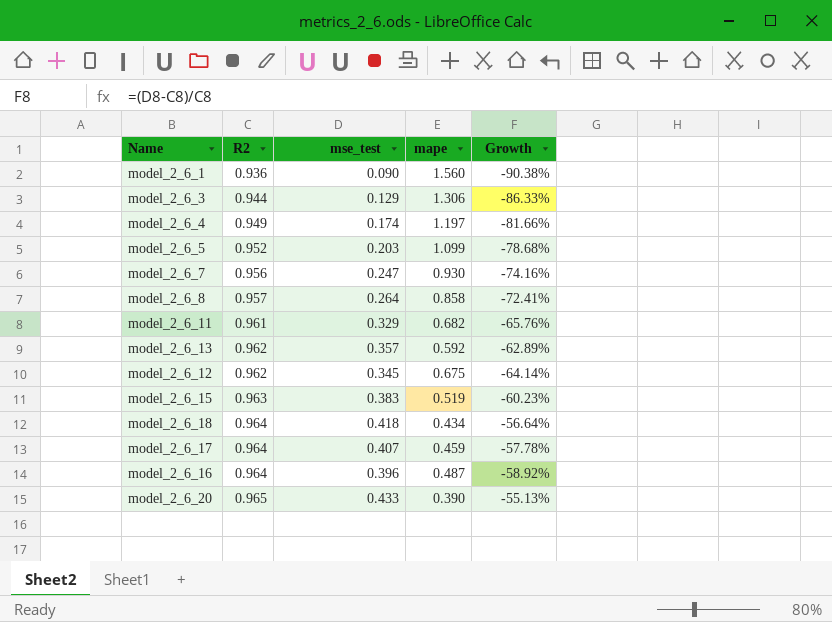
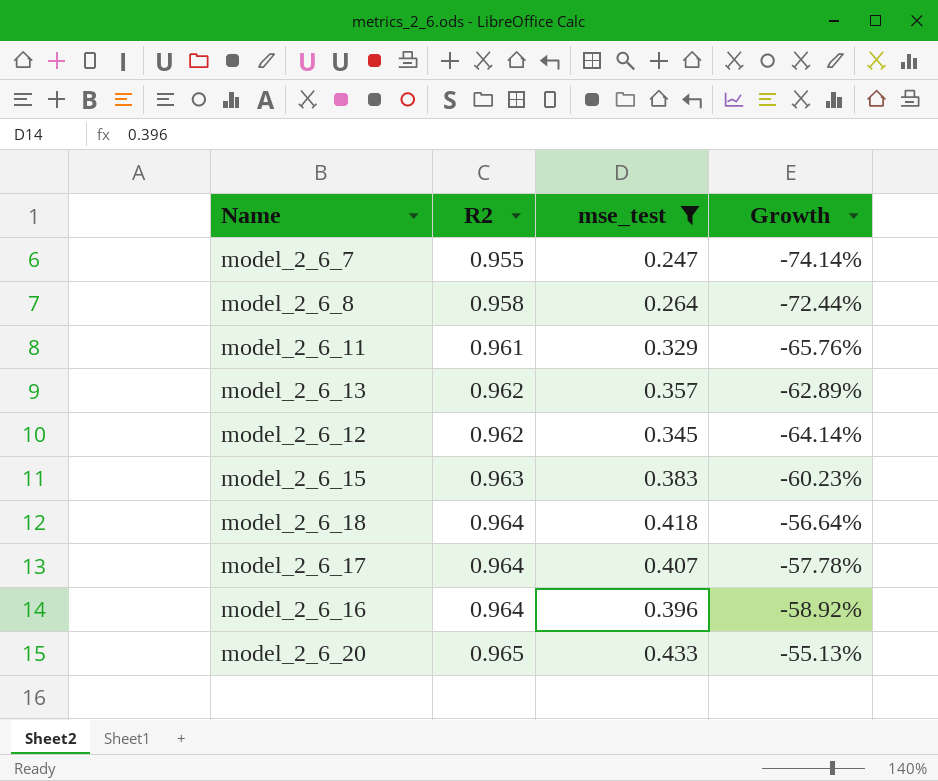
filter: none -> mse_test >= 0.247
column mape | position: 4 -> none
model_2_6_7 | R2: 0.956 -> 0.955
model_2_6_7 | Growth: -74.16% -> -74.14%
model_2_6_8 | R2: 0.957 -> 0.958
model_2_6_8 | Growth: -72.41% -> -72.44%

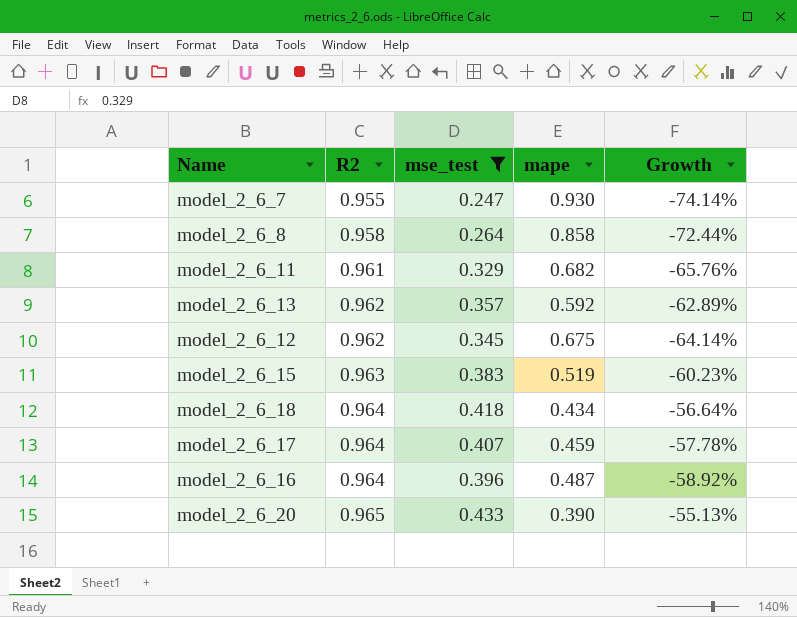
column mape | position: none -> 4

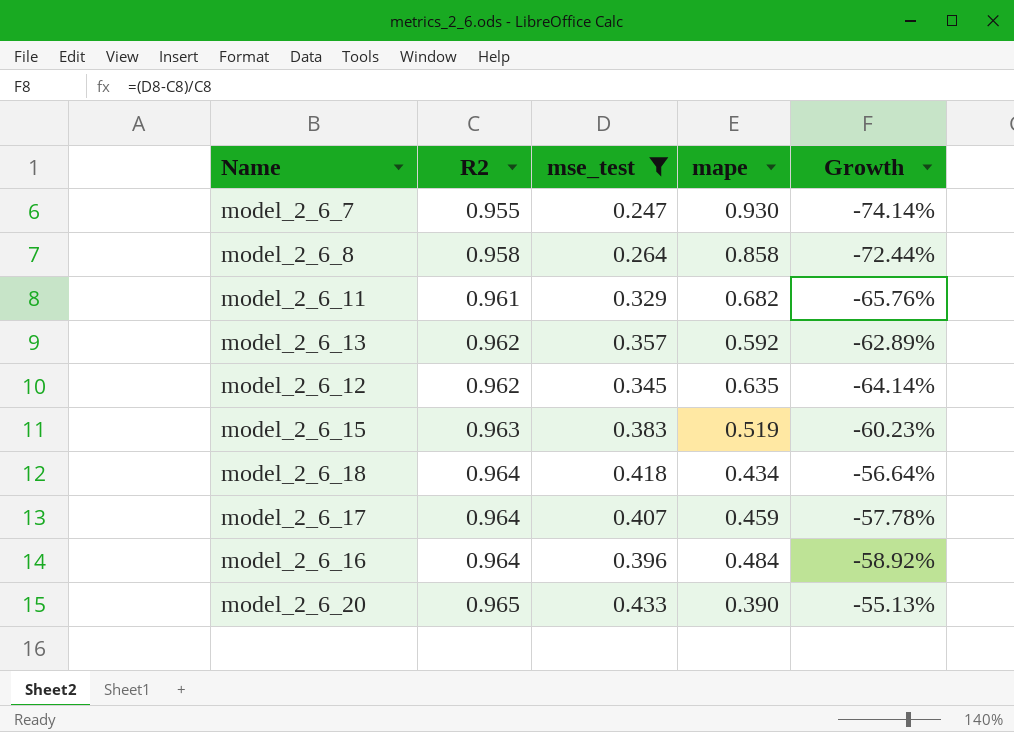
model_2_6_12 | mape: 0.675 -> 0.635
model_2_6_16 | mape: 0.487 -> 0.484

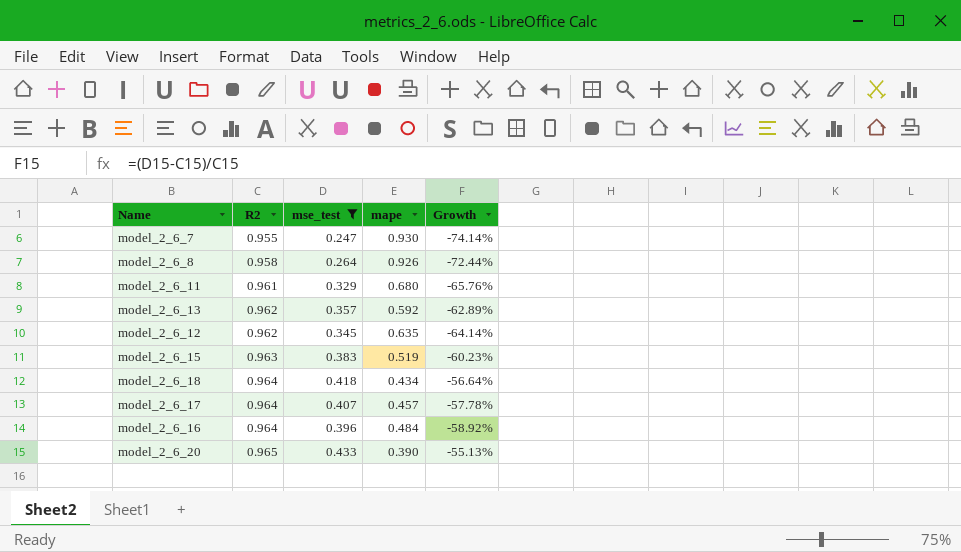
model_2_6_8 | mape: 0.858 -> 0.926
model_2_6_11 | mape: 0.682 -> 0.680
model_2_6_17 | mape: 0.459 -> 0.457

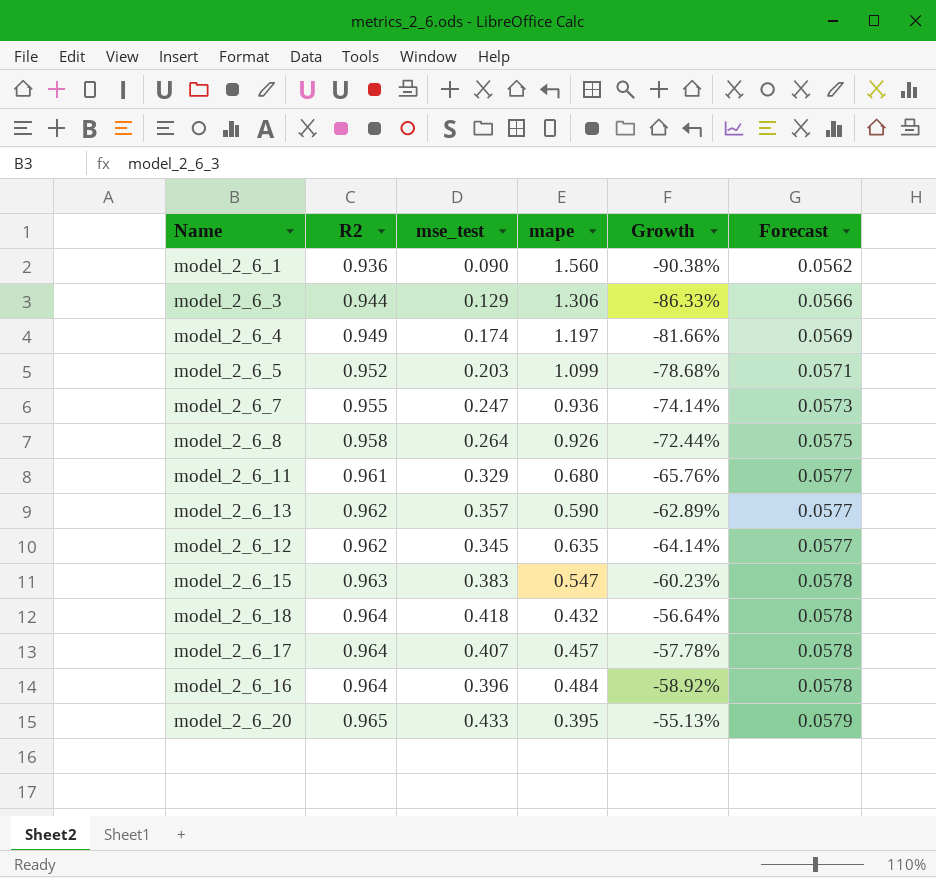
filter: mse_test >= 0.247 -> none
column Forecast | formula: none -> [R2] * 0.06
model_2_6_7 | mape: 0.930 -> 0.936
model_2_6_13 | mape: 0.592 -> 0.590
model_2_6_15 | mape: 0.519 -> 0.547
model_2_6_18 | mape: 0.434 -> 0.432
model_2_6_20 | mape: 0.390 -> 0.395

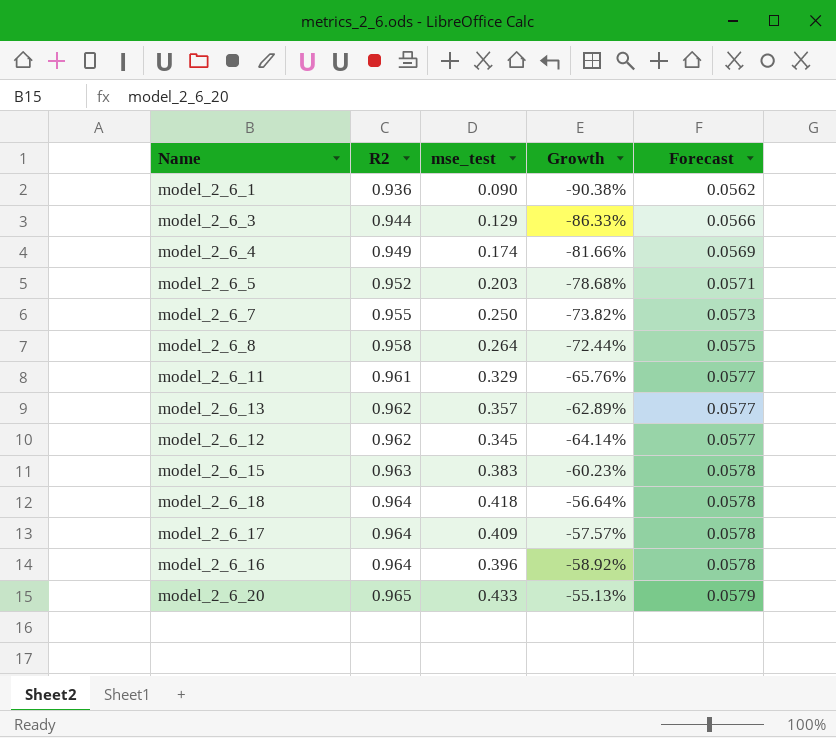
column mape | position: 4 -> none
model_2_6_7 | mse_test: 0.247 -> 0.250
model_2_6_7 | Growth: -74.14% -> -73.82%
model_2_6_17 | mse_test: 0.407 -> 0.409
model_2_6_17 | Growth: -57.78% -> -57.57%

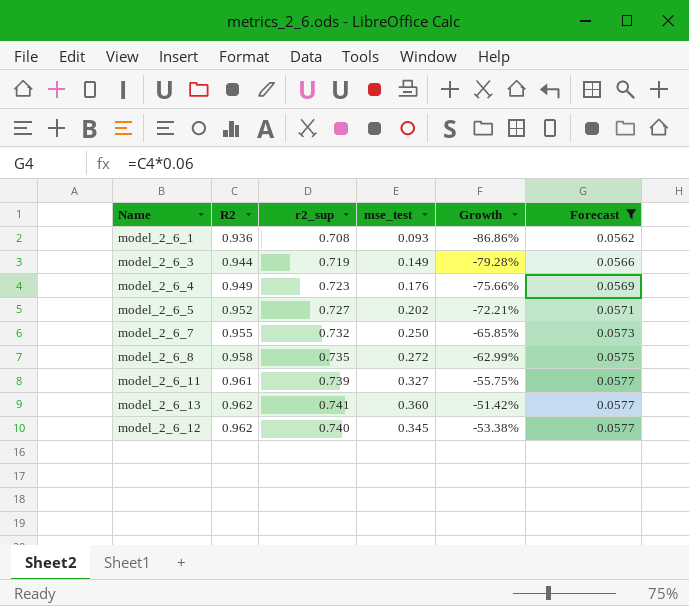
filter: none -> Forecast <= 0.0577
column r2_sup | position: none -> 3
column Growth | formula: ([mse_test] - [R2]) / [R2] -> ([mse_test] - [r2_sup]) / [r2_sup]
model_2_6_1 | mse_test: 0.090 -> 0.093
model_2_6_3 | mse_test: 0.129 -> 0.149
model_2_6_4 | mse_test: 0.174 -> 0.176
model_2_6_5 | mse_test: 0.203 -> 0.202
model_2_6_8 | mse_test: 0.264 -> 0.272
model_2_6_11 | mse_test: 0.329 -> 0.327
model_2_6_13 | mse_test: 0.357 -> 0.360

